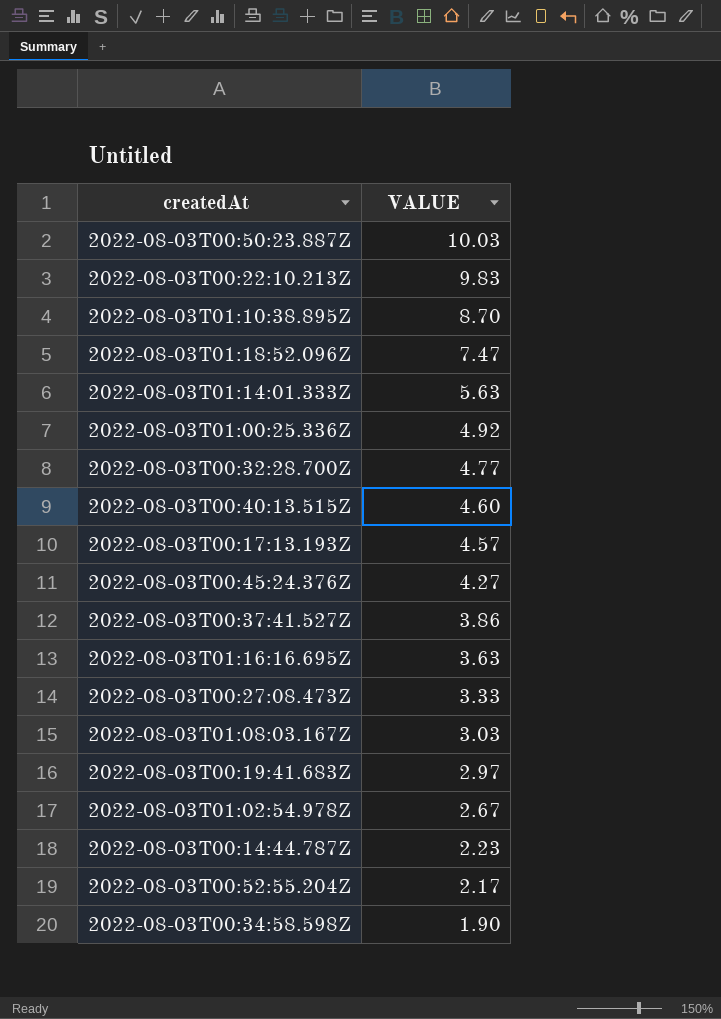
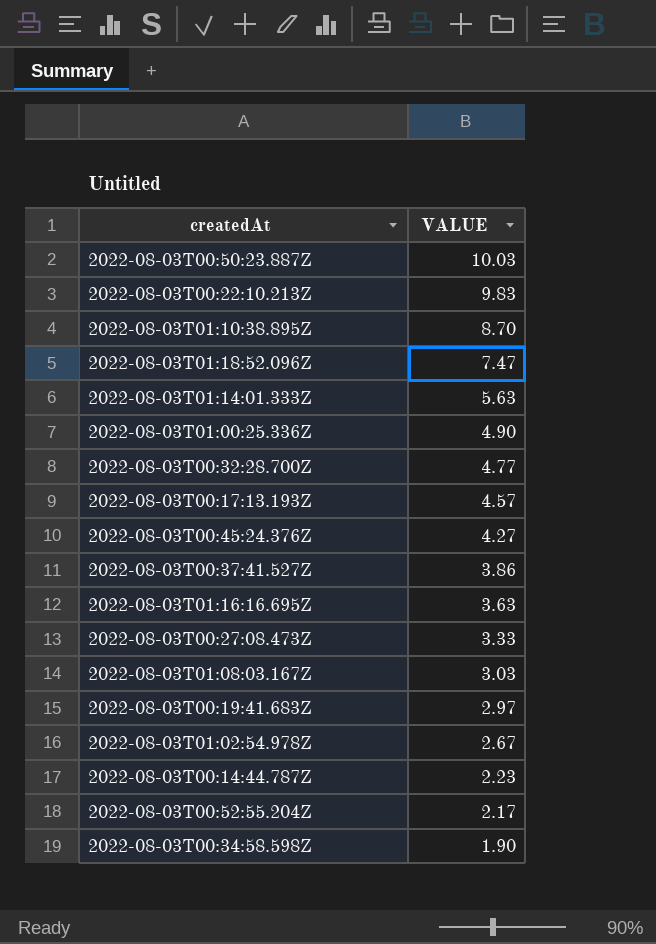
row 2022-08-03T00:40:13.515Z: 4.60 -> none
2022-08-03T01:00:25.336Z | VALUE: 4.92 -> 4.90

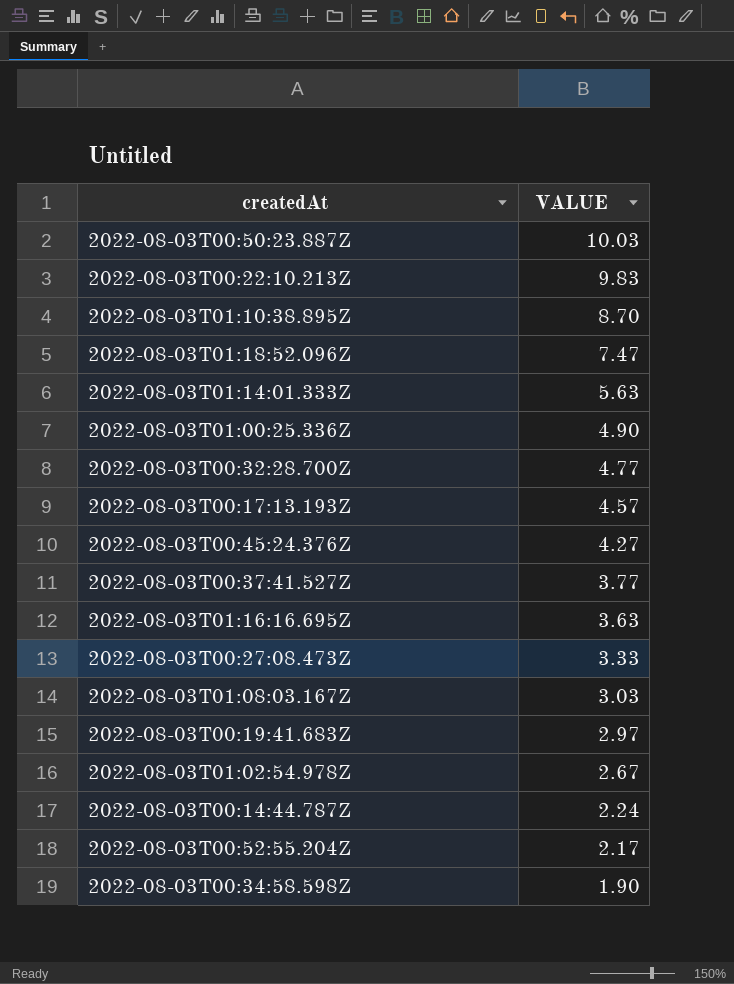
2022-08-03T00:37:41.527Z | VALUE: 3.86 -> 3.77
2022-08-03T00:14:44.787Z | VALUE: 2.23 -> 2.24

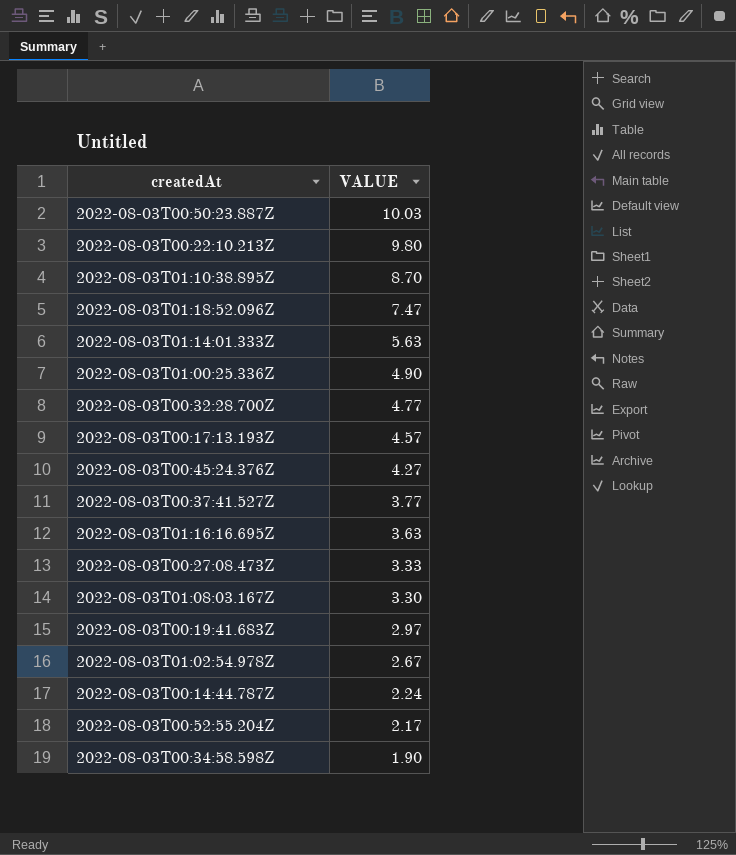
2022-08-03T00:22:10.213Z | VALUE: 9.83 -> 9.80
2022-08-03T01:08:03.167Z | VALUE: 3.03 -> 3.30

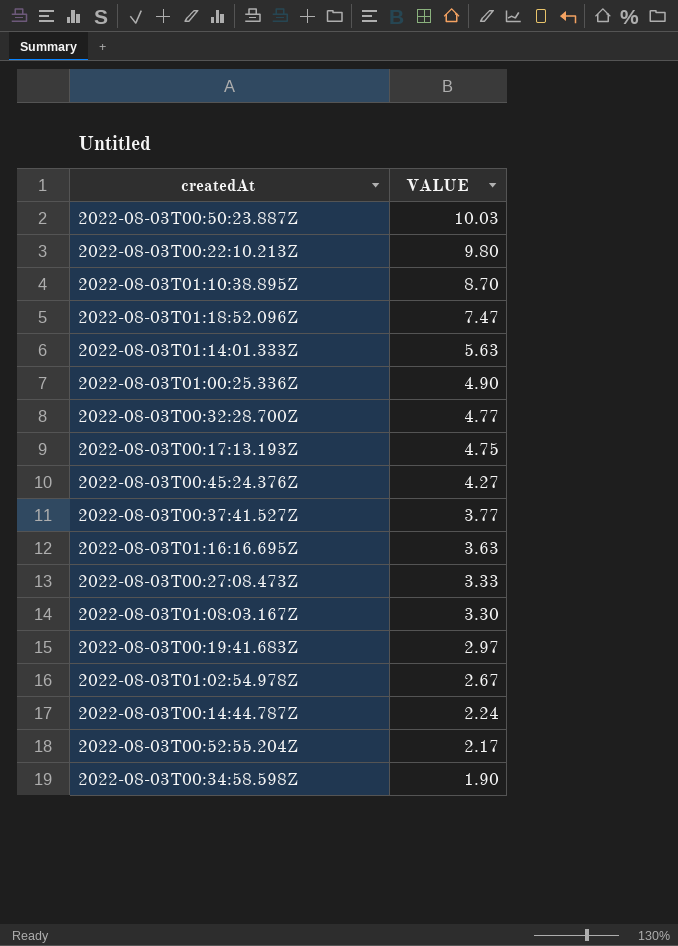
2022-08-03T00:17:13.193Z | VALUE: 4.57 -> 4.75

